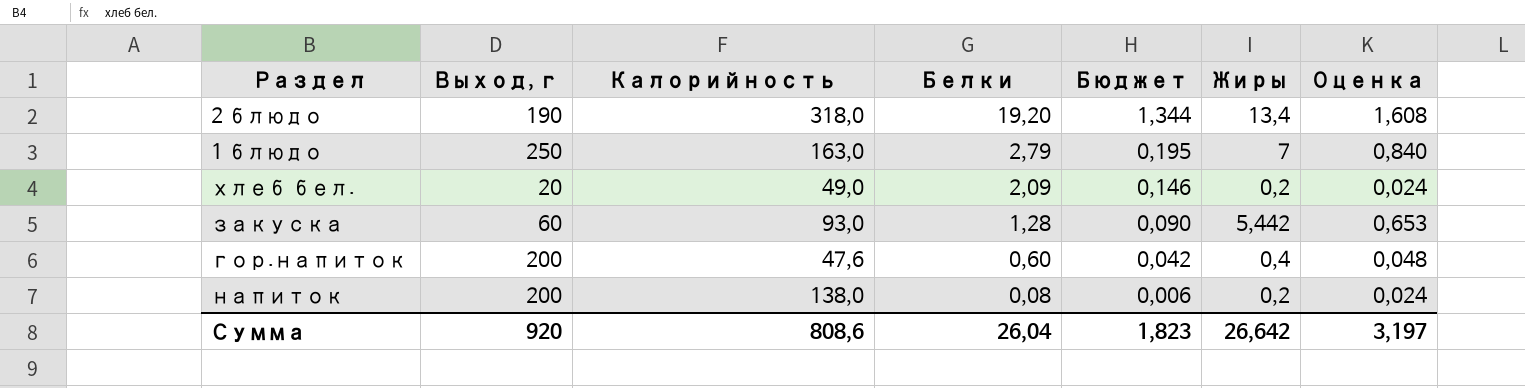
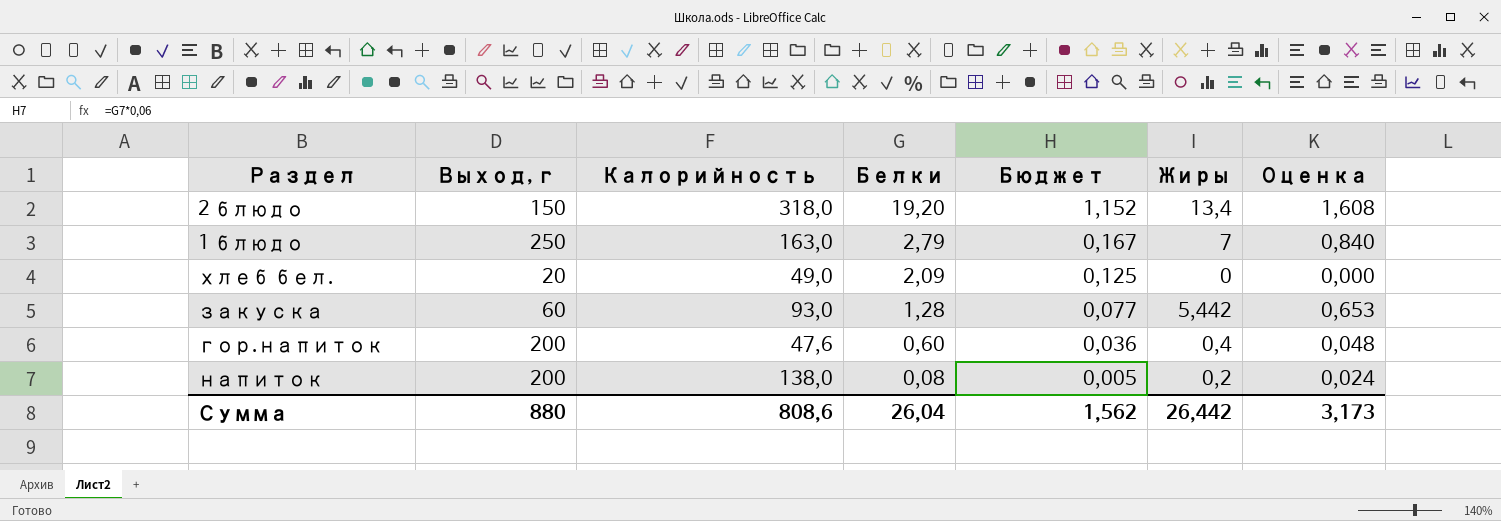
column Бюджет | formula: [Белки] * 0,07 -> [Белки] * 0,06
2 блюдо | Выход, г: 190 -> 150
хлеб бел. | Жиры: 0,2 -> 0
хлеб бел. | Оценка: 0,024 -> 0,000
Сумма | Выход, г: 920 -> 880
Сумма | Бюджет: 1,823 -> 1,562
Сумма | Жиры: 26,642 -> 26,442
Сумма | Оценка: 3,197 -> 3,173

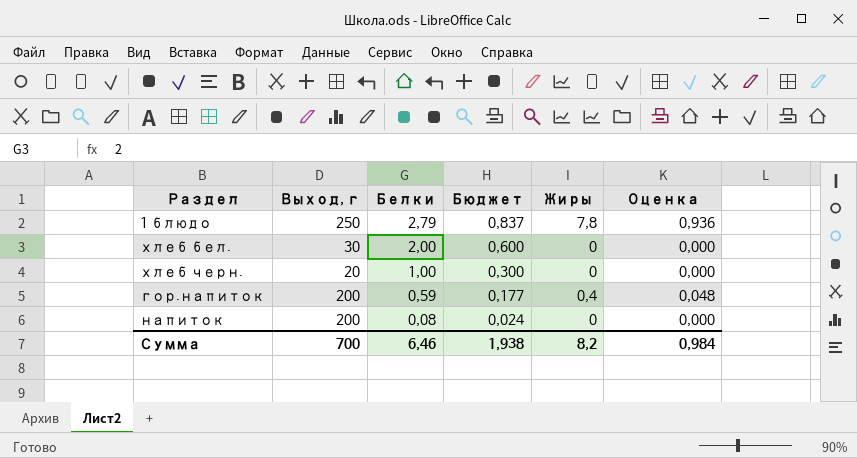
column Калорийность | position: 3 -> none
column Бюджет | formula: [Белки] * 0,06 -> [Белки] * 0,3
row 2 блюдо: 150 | 318,0 | 19,20 | 1,152 | 13,4 | 1,608 -> none
row закуска: 60 | 93,0 | 1,28 | 0,077 | 5,442 | 0,653 -> none
1 блюдо | Жиры: 7 -> 7,8
1 блюдо | Оценка: 0,840 -> 0,936
хлеб бел. | Выход, г: 20 -> 30
хлеб бел. | Белки: 2,09 -> 2,00
row хлеб черн.: none -> 20 | 1,00 | 0,300 | 0 | 0,000
гор.напиток | Белки: 0,60 -> 0,59
напиток | Жиры: 0,2 -> 0
напиток | Оценка: 0,024 -> 0,000
Сумма | Выход, г: 880 -> 700
Сумма | Белки: 26,04 -> 6,46
Сумма | Бюджет: 1,562 -> 1,938
Сумма | Жиры: 26,442 -> 8,2
Сумма | Оценка: 3,173 -> 0,984

